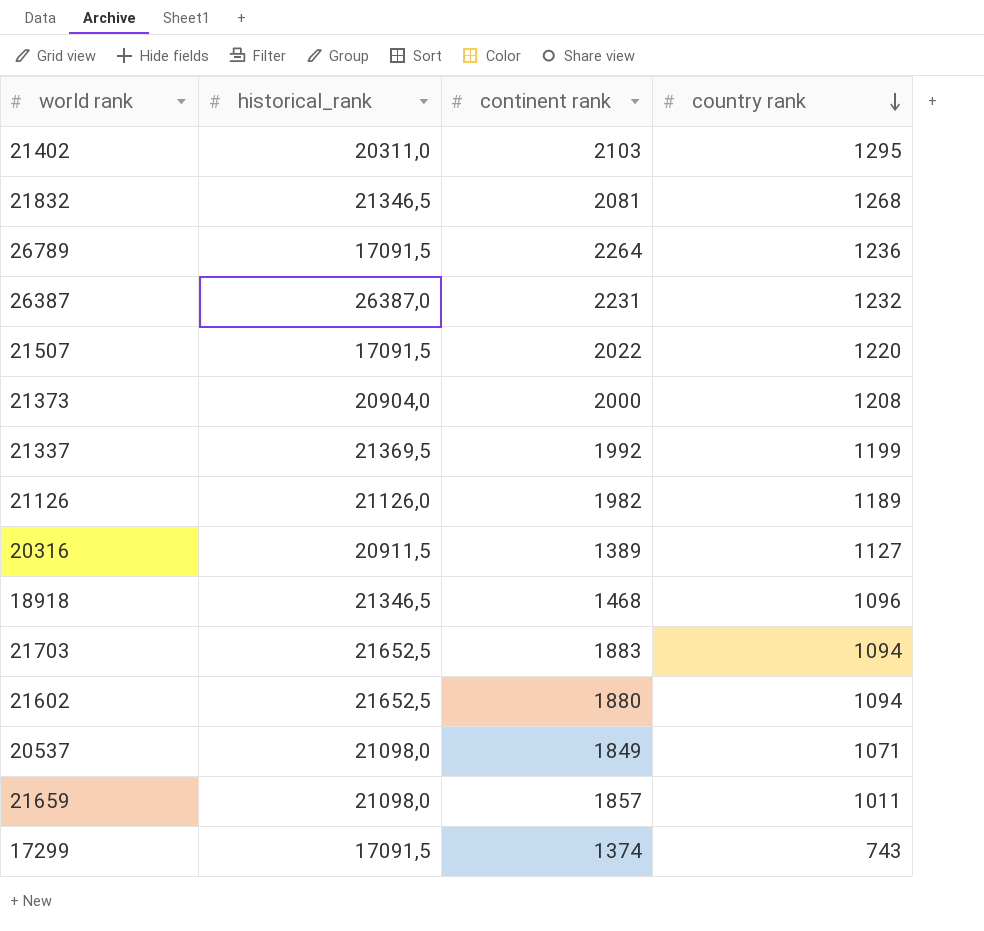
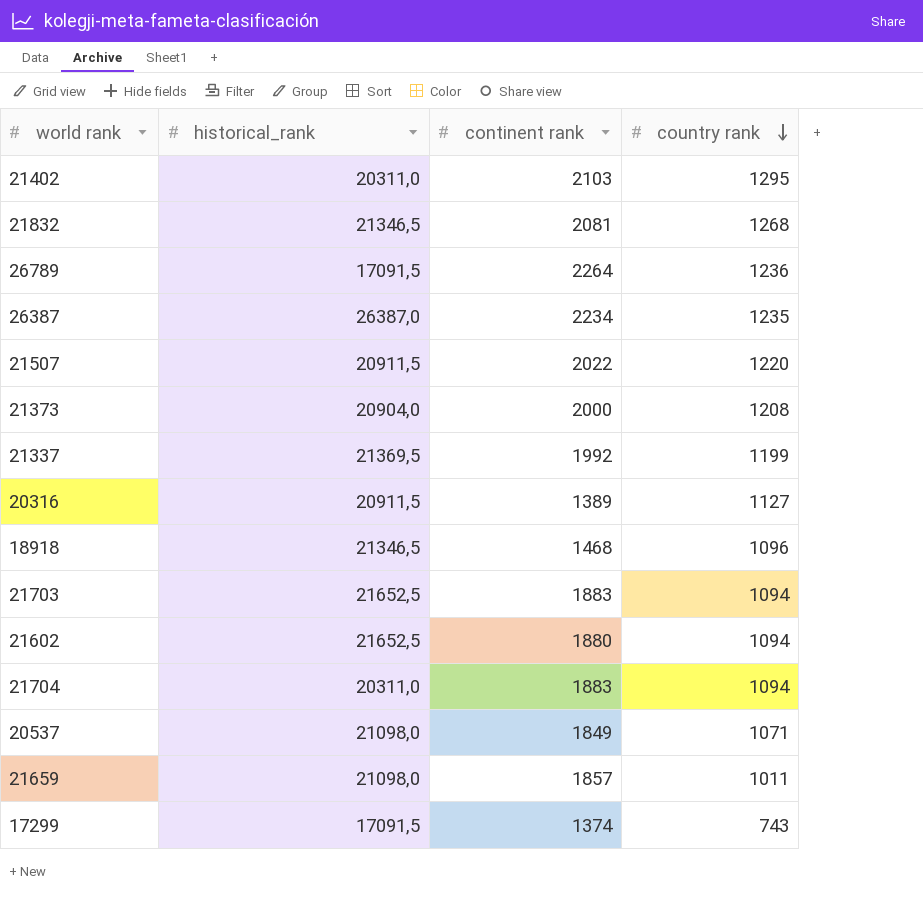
row 21126: 21126,0 | 1982 | 1189 -> none
26387 | continent rank: 2231 -> 2234
26387 | country rank: 1232 -> 1235
21507 | historical_rank: 17091,5 -> 20911,5
row 21704: none -> 20311,0 | 1883 | 1094

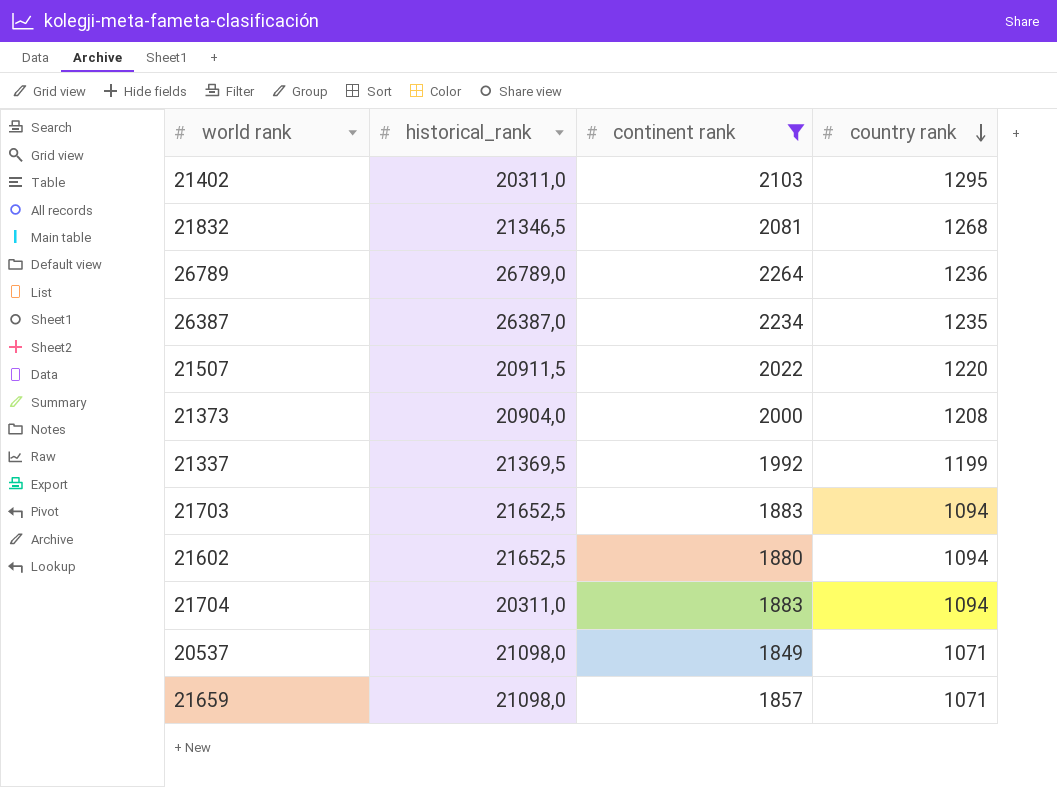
filter: none -> continent rank >= 1849
26789 | historical_rank: 17091,5 -> 26789,0
21659 | country rank: 1011 -> 1071

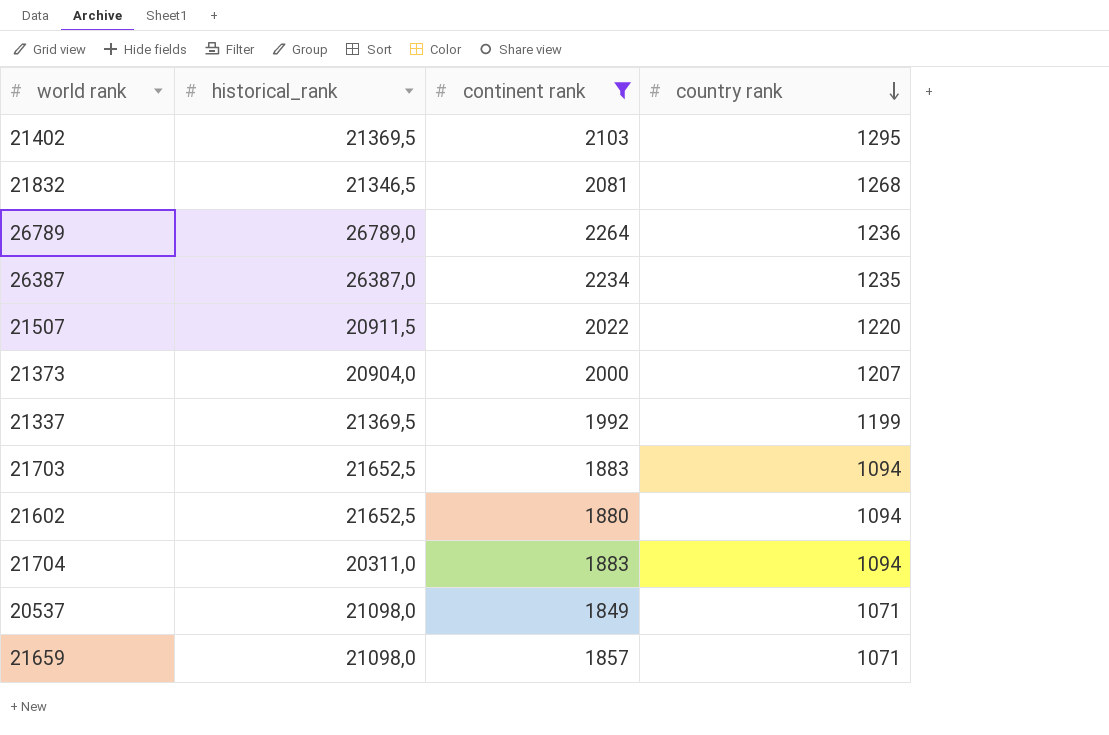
21402 | historical_rank: 20311,0 -> 21369,5
21373 | country rank: 1208 -> 1207

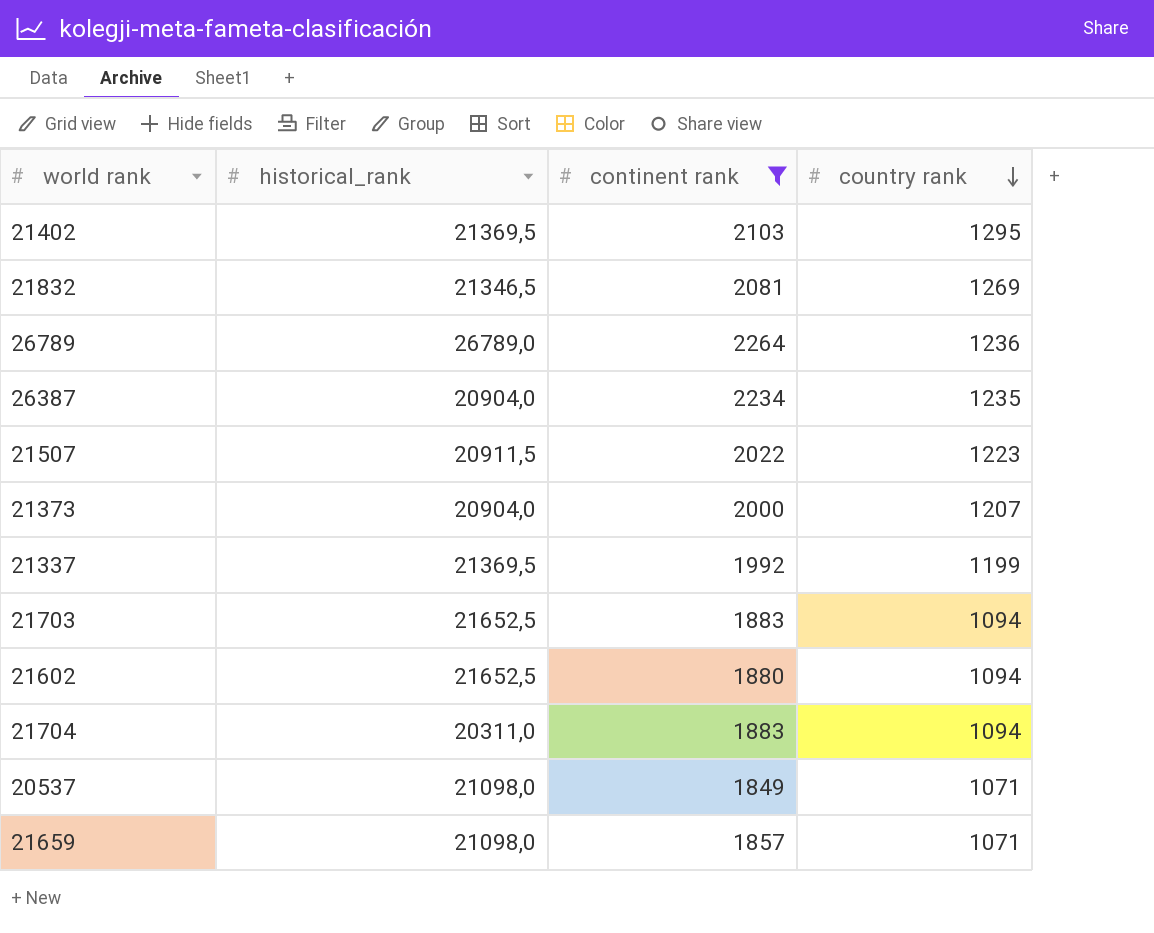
21832 | country rank: 1268 -> 1269
26387 | historical_rank: 26387,0 -> 20904,0
21507 | country rank: 1220 -> 1223

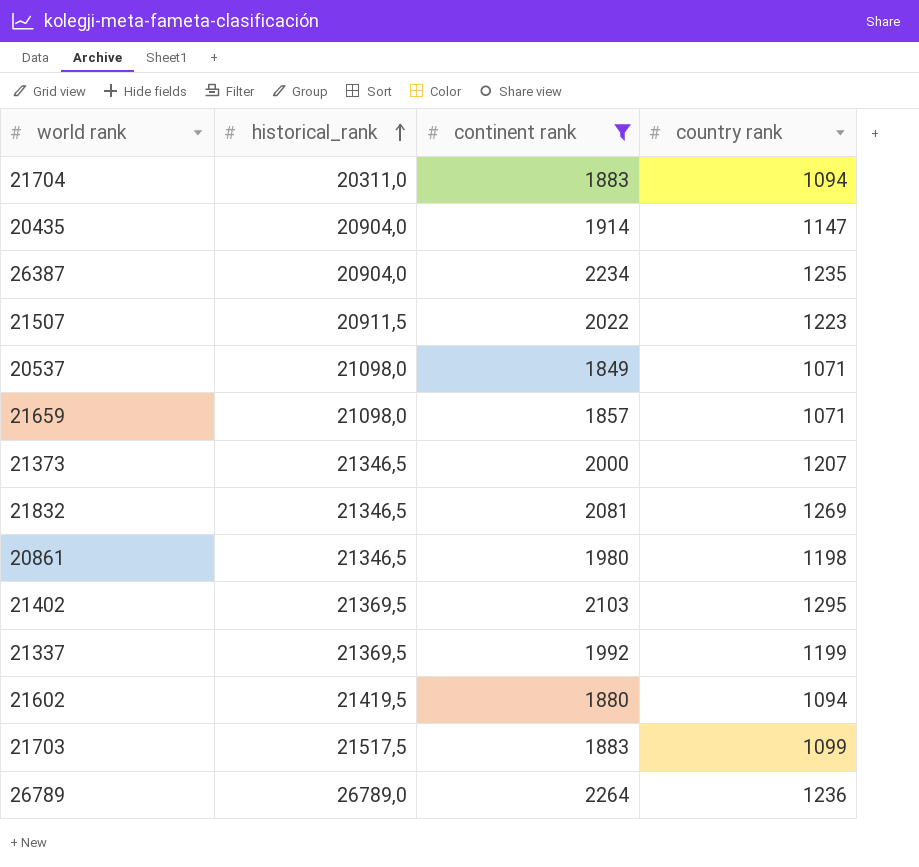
row order: country rank descending -> historical_rank ascending
row 20435: none -> 20904,0 | 1914 | 1147
21373 | historical_rank: 20904,0 -> 21346,5
row 20861: none -> 21346,5 | 1980 | 1198
21602 | historical_rank: 21652,5 -> 21419,5
21703 | historical_rank: 21652,5 -> 21517,5
21703 | country rank: 1094 -> 1099

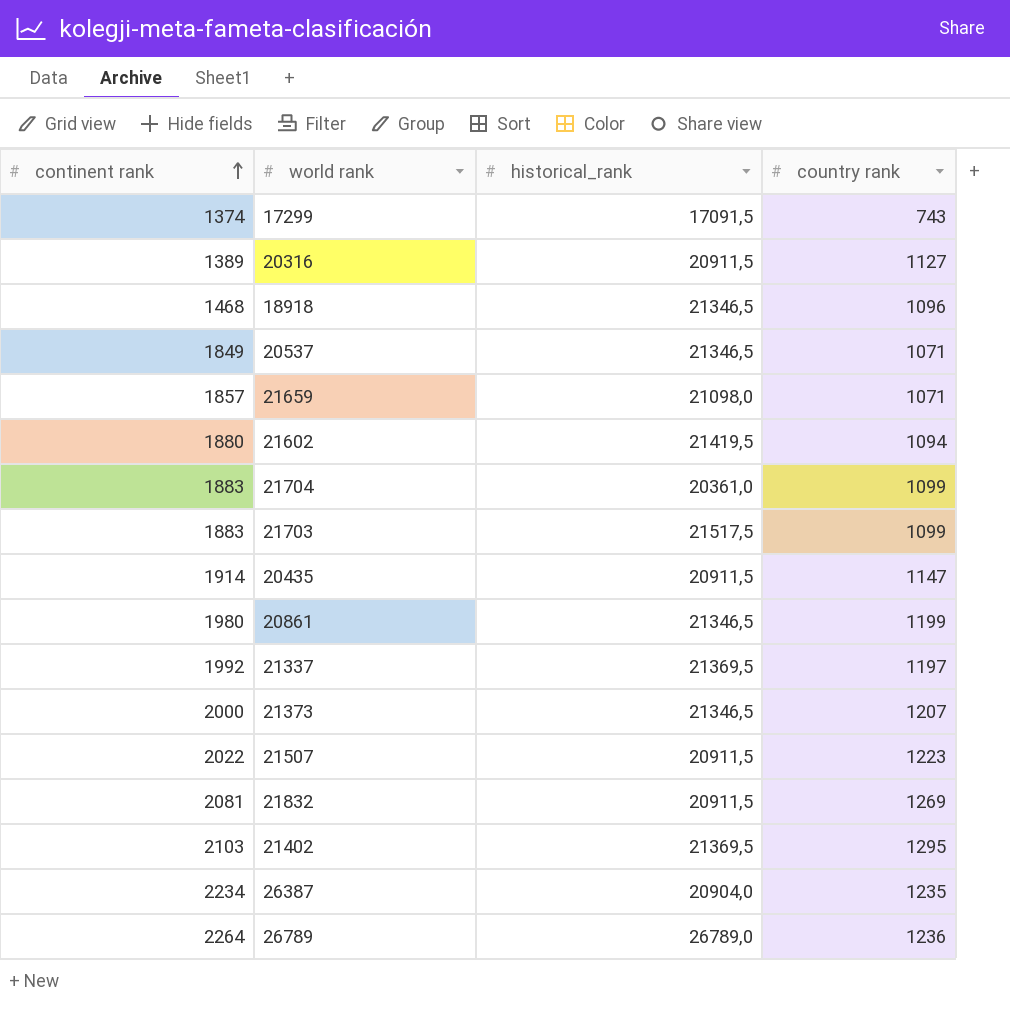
filter: continent rank >= 1849 -> none
row order: historical_rank ascending -> continent rank ascending
column continent rank | position: 3 -> 1
20537 | historical_rank: 21098,0 -> 21346,5
21704 | historical_rank: 20311,0 -> 20361,0
21704 | country rank: 1094 -> 1099
20435 | historical_rank: 20904,0 -> 20911,5
20861 | country rank: 1198 -> 1199
21337 | country rank: 1199 -> 1197
21832 | historical_rank: 21346,5 -> 20911,5

